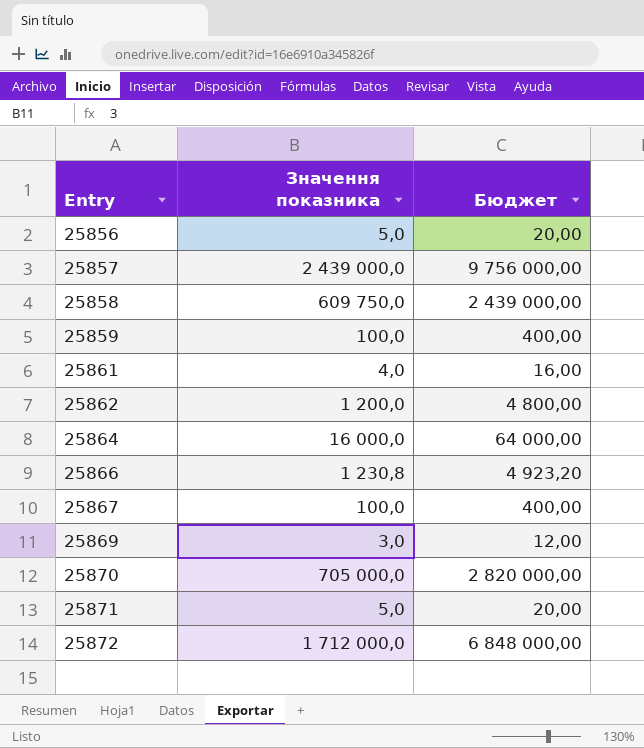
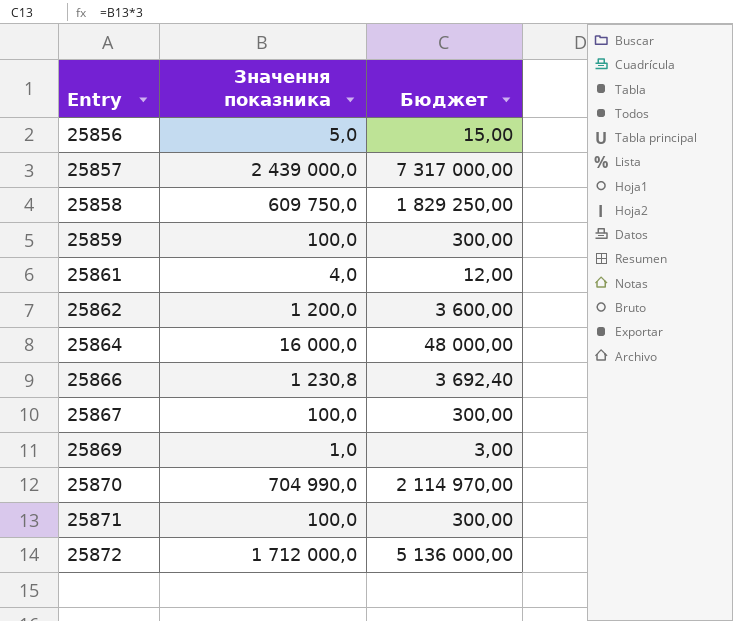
column Бюджет | formula: [Значення показника] * 4 -> [Значення показника] * 3
25869 | Значення показника: 3,0 -> 1,0
25870 | Значення показника: 705 000,0 -> 704 990,0
25871 | Значення показника: 5,0 -> 100,0

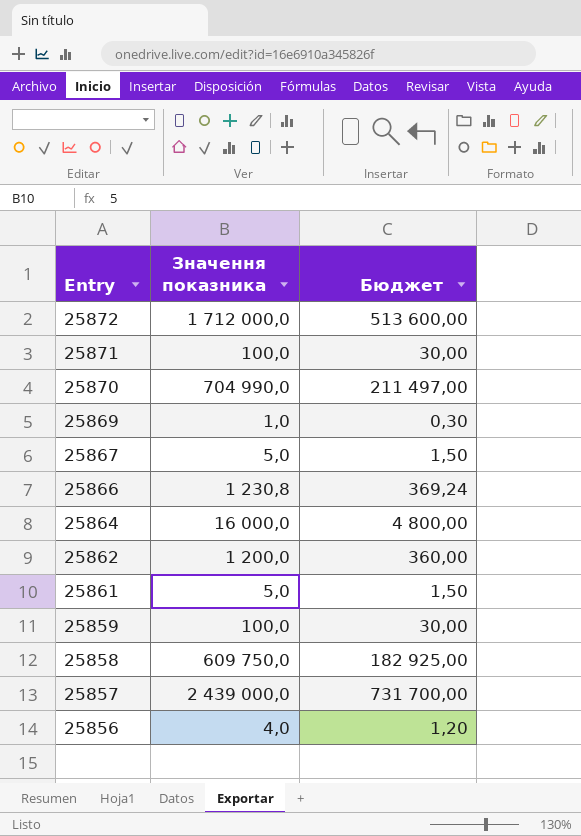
row order: Entry ascending -> Entry descending
column Бюджет | formula: [Значення показника] * 3 -> [Значення показника] * 0,3
25867 | Значення показника: 100,0 -> 5,0
25861 | Значення показника: 4,0 -> 5,0
25856 | Значення показника: 5,0 -> 4,0

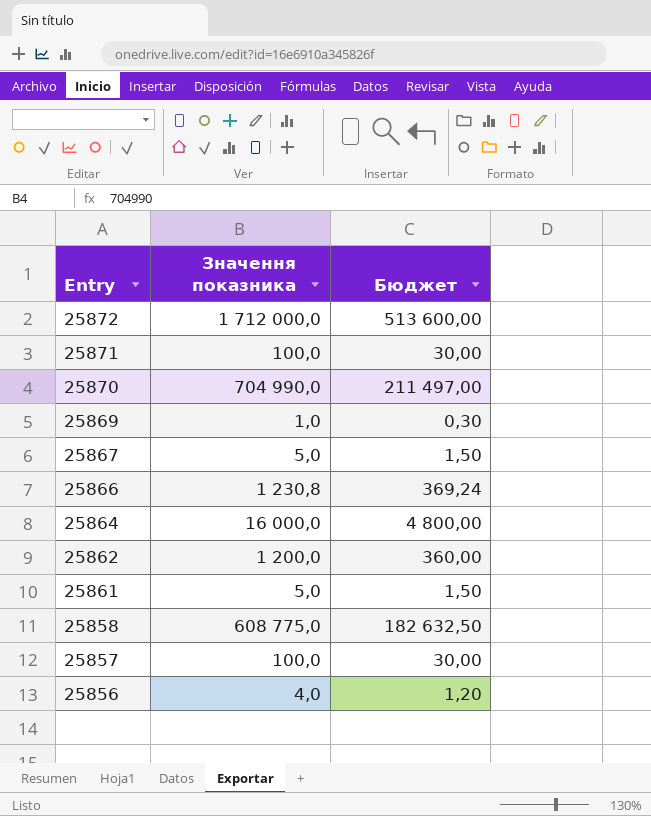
row 25859: 100,0 | 30,00 -> none
25858 | Значення показника: 609 750,0 -> 608 775,0
25858 | Бюджет: 182 925,00 -> 182 632,50
25857 | Значення показника: 2 439 000,0 -> 100,0
25857 | Бюджет: 731 700,00 -> 30,00

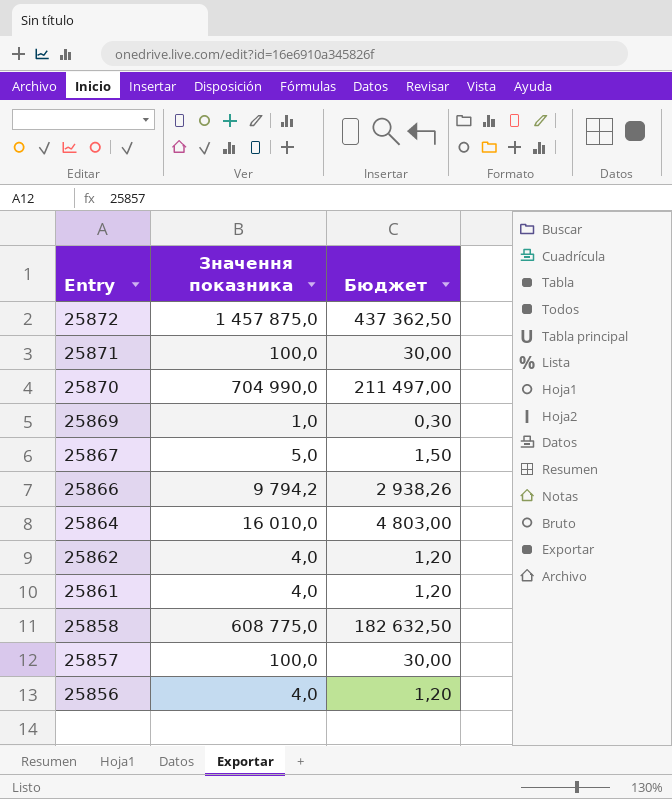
25872 | Значення показника: 1 712 000,0 -> 1 457 875,0
25872 | Бюджет: 513 600,00 -> 437 362,50
25866 | Значення показника: 1 230,8 -> 9 794,2
25866 | Бюджет: 369,24 -> 2 938,26
25864 | Значення показника: 16 000,0 -> 16 010,0
25864 | Бюджет: 4 800,00 -> 4 803,00
25862 | Значення показника: 1 200,0 -> 4,0
25862 | Бюджет: 360,00 -> 1,20
25861 | Значення показника: 5,0 -> 4,0
25861 | Бюджет: 1,50 -> 1,20

